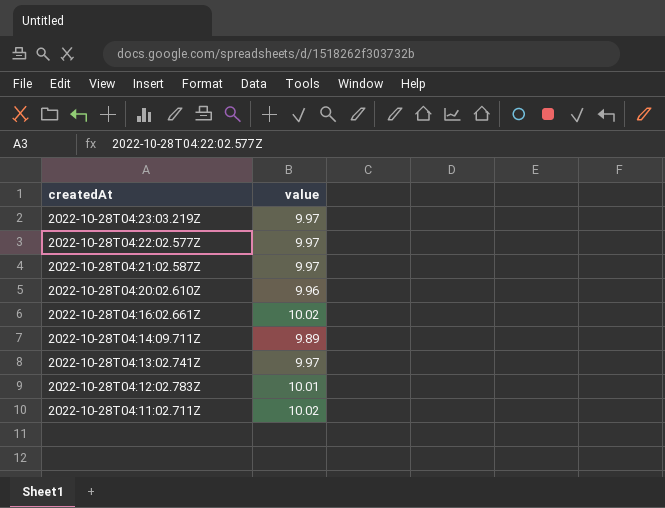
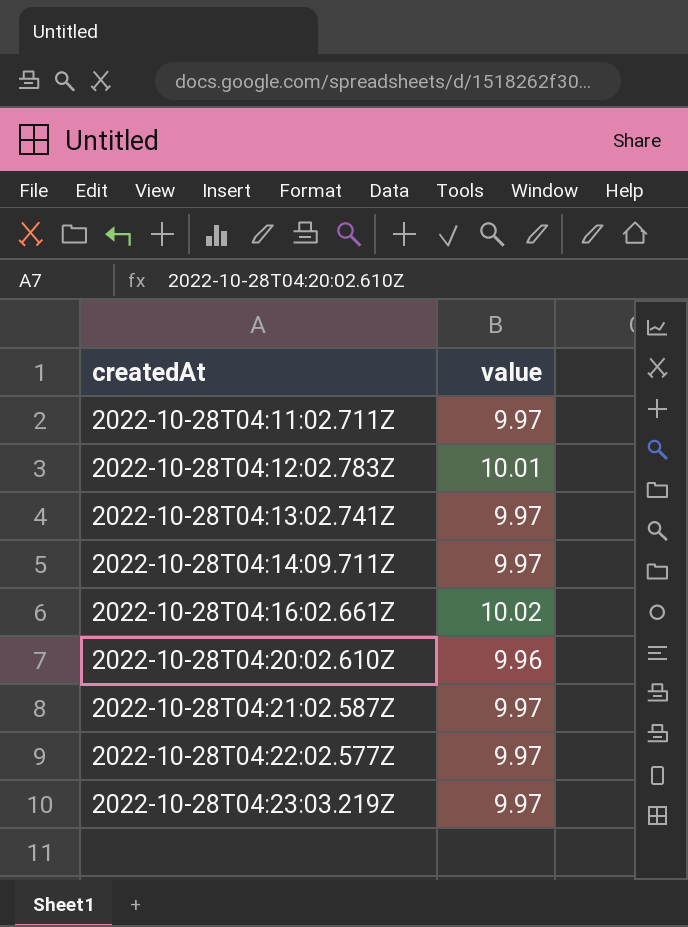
row order: createdAt descending -> createdAt ascending
2022-10-28T04:11:02.711Z | value: 10.02 -> 9.97
2022-10-28T04:14:09.711Z | value: 9.89 -> 9.97

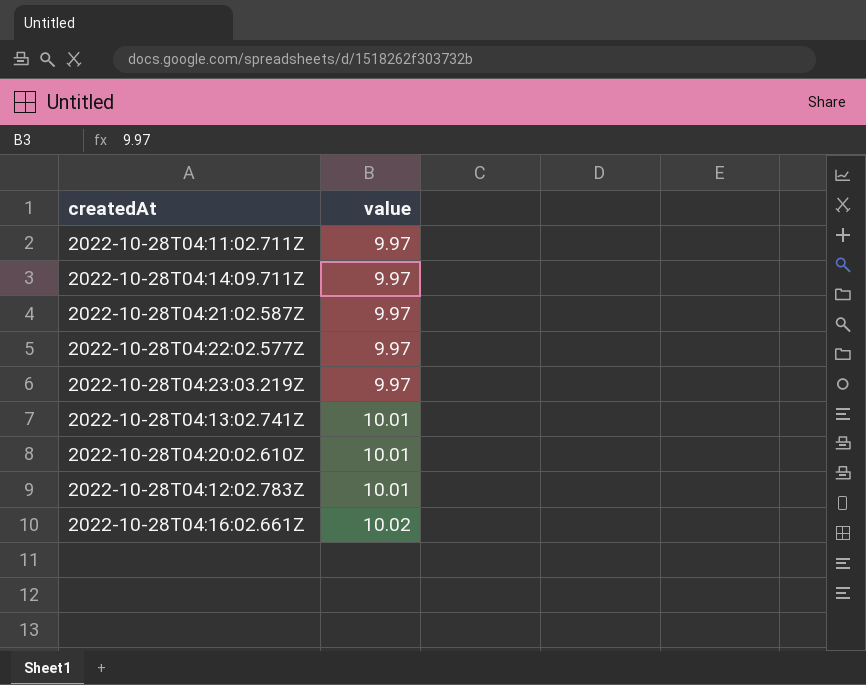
row order: createdAt ascending -> value ascending
2022-10-28T04:13:02.741Z | value: 9.97 -> 10.01
2022-10-28T04:20:02.610Z | value: 9.96 -> 10.01

